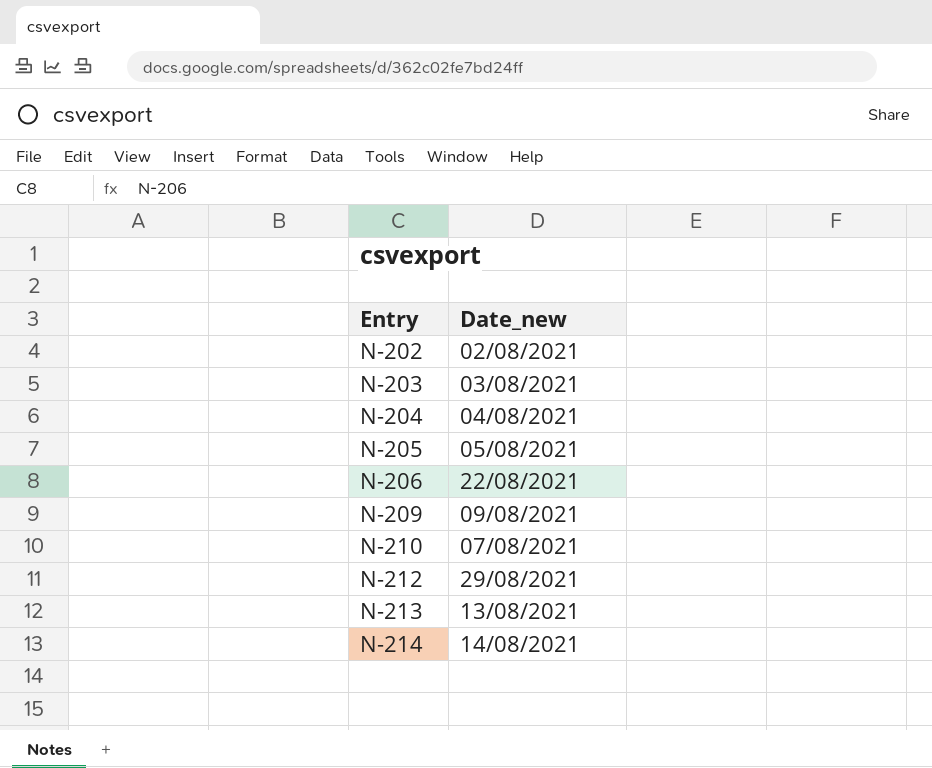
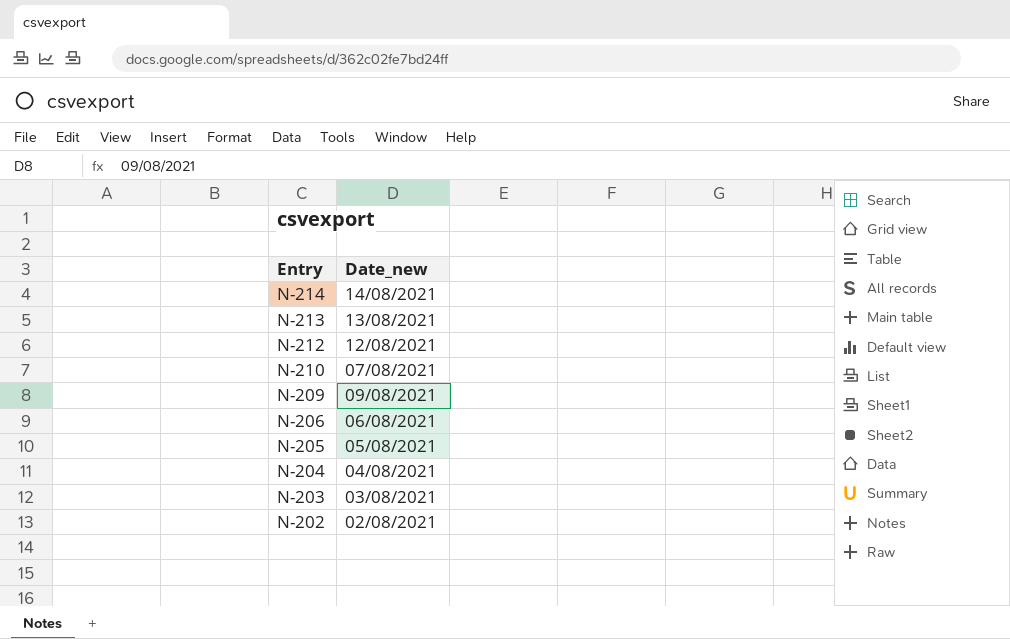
row order: Entry ascending -> Entry descending
N-212 | Date_new: 29/08/2021 -> 12/08/2021
N-206 | Date_new: 22/08/2021 -> 06/08/2021

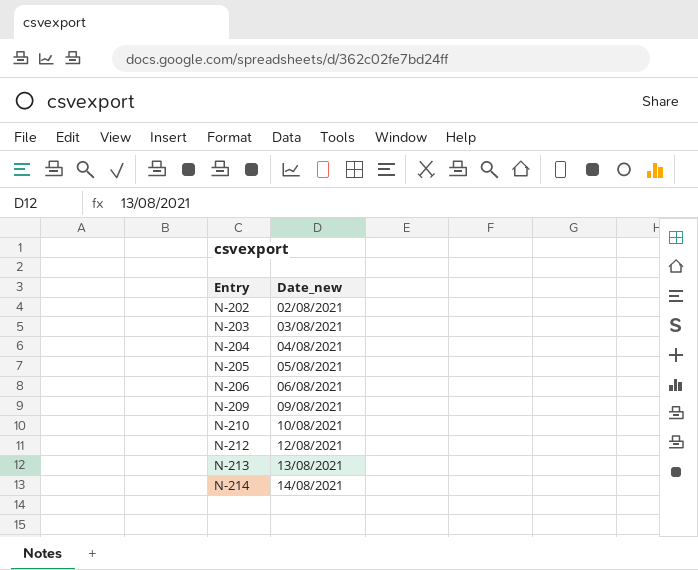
row order: Entry descending -> Entry ascending
N-210 | Date_new: 07/08/2021 -> 10/08/2021

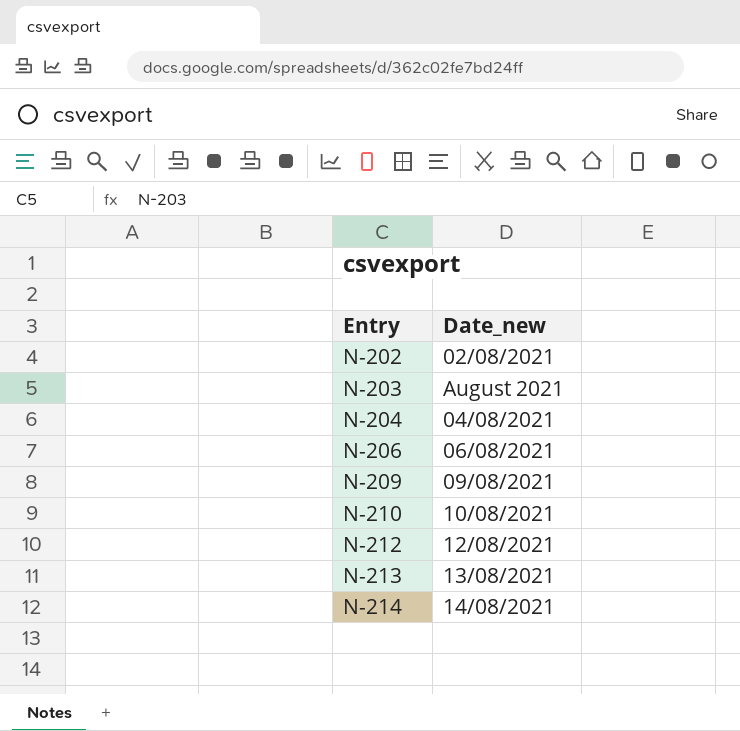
row N-205: 05/08/2021 -> none
N-203 | Date_new: 03/08/2021 -> August 2021

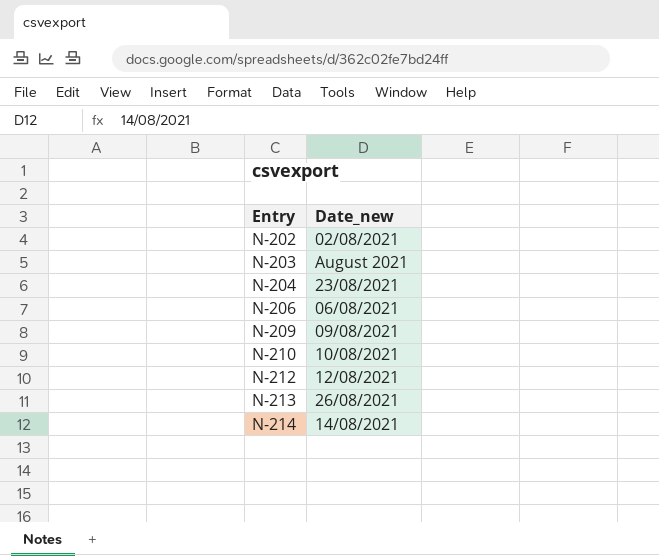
N-204 | Date_new: 04/08/2021 -> 23/08/2021
N-213 | Date_new: 13/08/2021 -> 26/08/2021

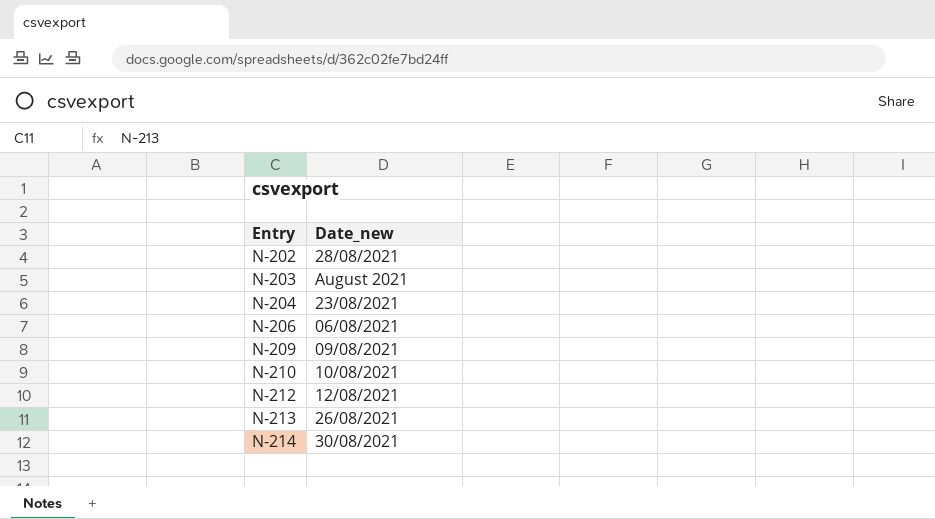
N-202 | Date_new: 02/08/2021 -> 28/08/2021
N-214 | Date_new: 14/08/2021 -> 30/08/2021

